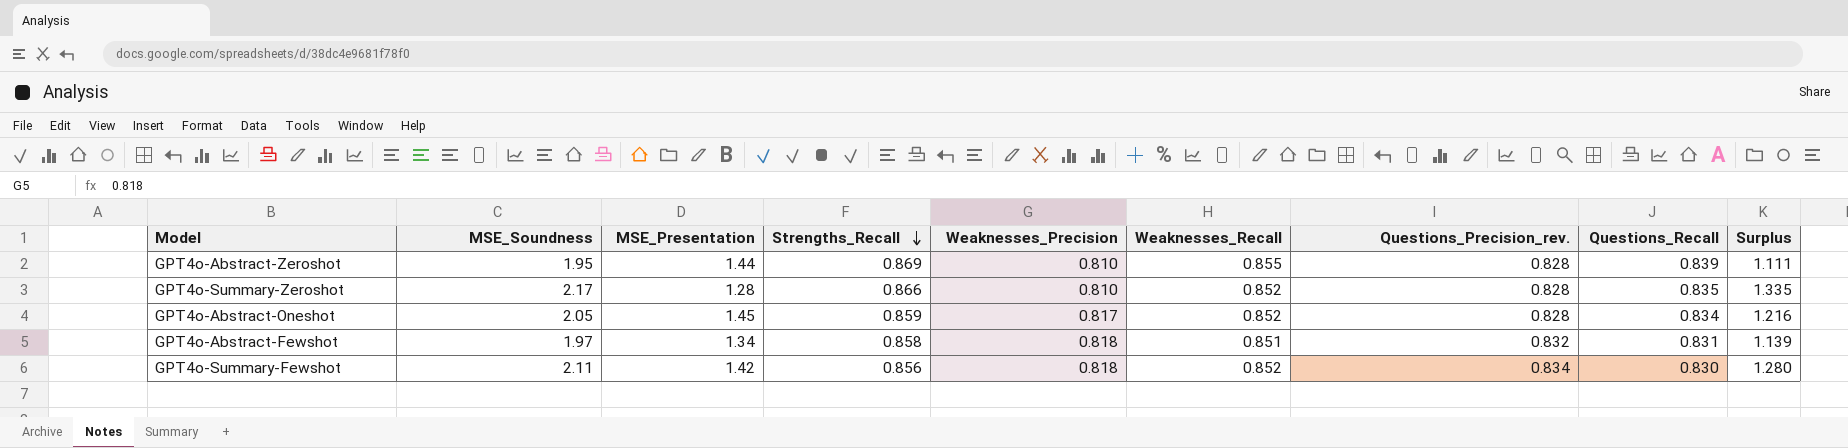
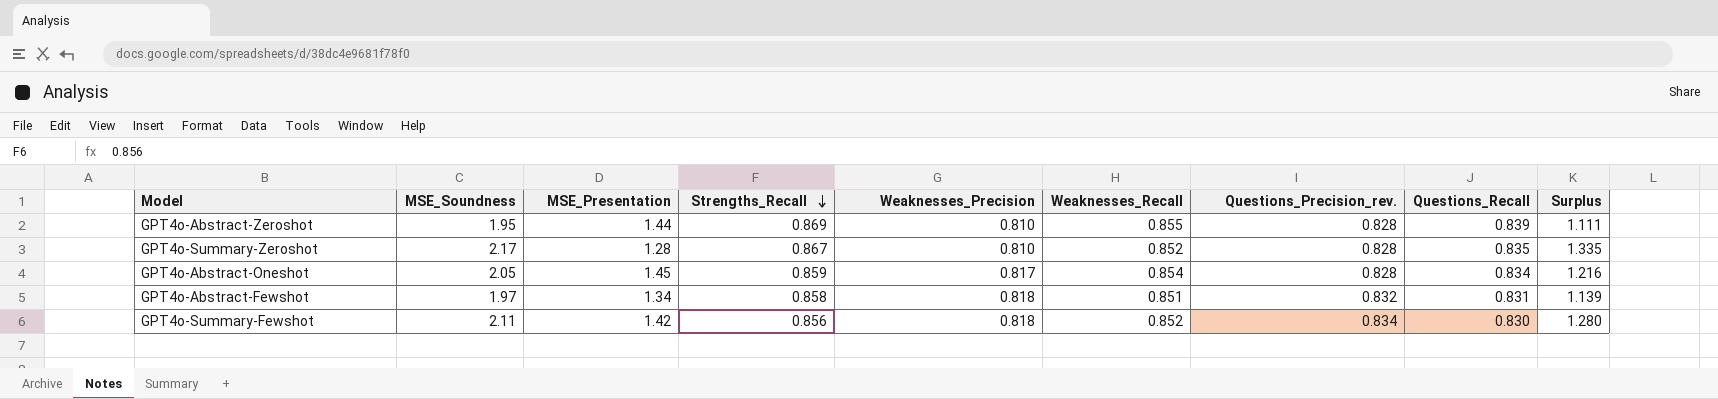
GPT4o-Summary-Zeroshot | Strengths_Recall: 0.866 -> 0.867
GPT4o-Abstract-Oneshot | Weaknesses_Recall: 0.852 -> 0.854

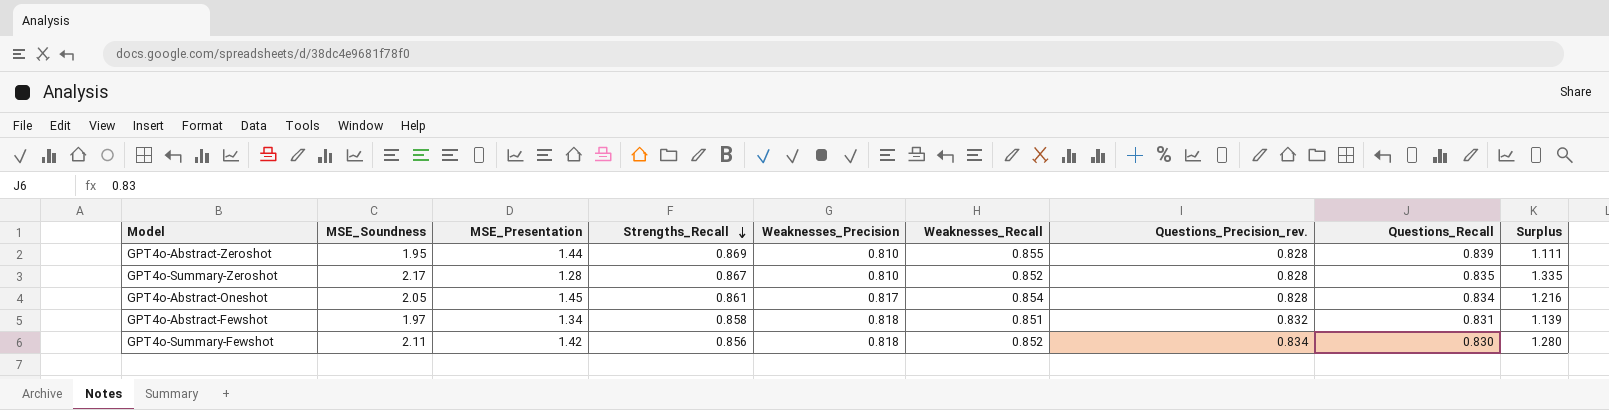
GPT4o-Abstract-Oneshot | Strengths_Recall: 0.859 -> 0.861

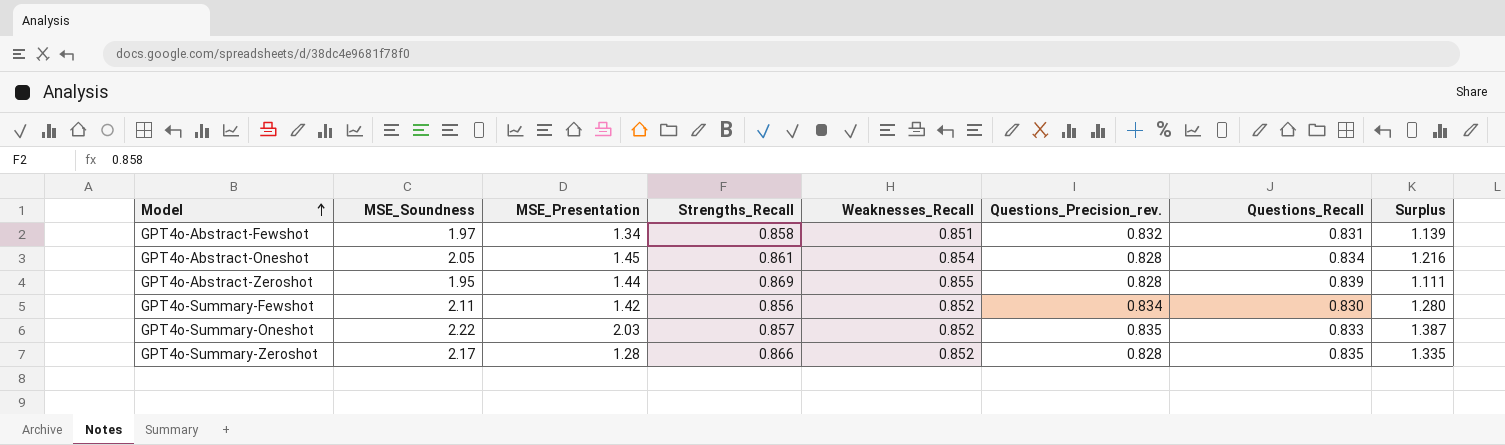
row order: Strengths_Recall descending -> Model ascending
column Weaknesses_Precision | position: 5 -> none
row GPT4o-Summary-Oneshot: none -> 2.22 | 2.03 | 0.857 | 0.852 | 0.835 | 0.833 | 1.387
GPT4o-Summary-Zeroshot | Strengths_Recall: 0.867 -> 0.866

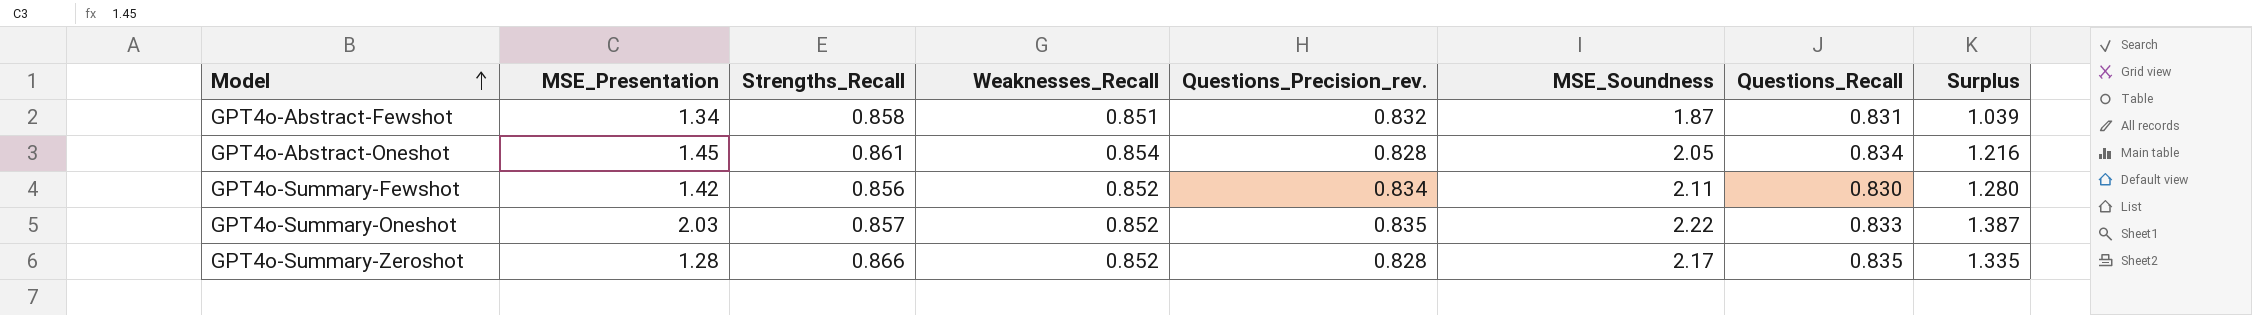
column MSE_Soundness | position: 2 -> 6
row GPT4o-Abstract-Zeroshot: 1.95 | 1.44 | 0.869 | 0.855 | 0.828 | 0.839 | 1.111 -> none
GPT4o-Abstract-Fewshot | MSE_Soundness: 1.97 -> 1.87
GPT4o-Abstract-Fewshot | Surplus: 1.139 -> 1.039

